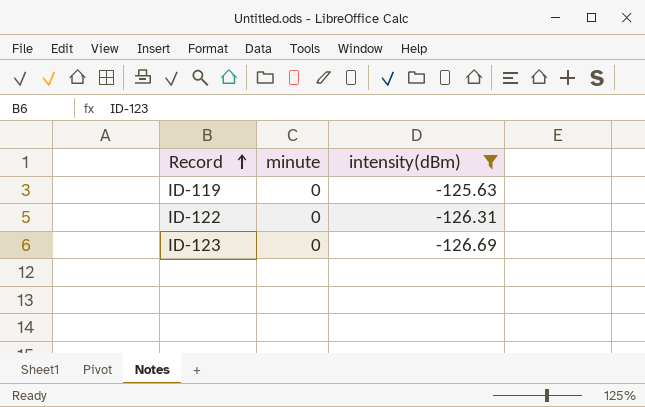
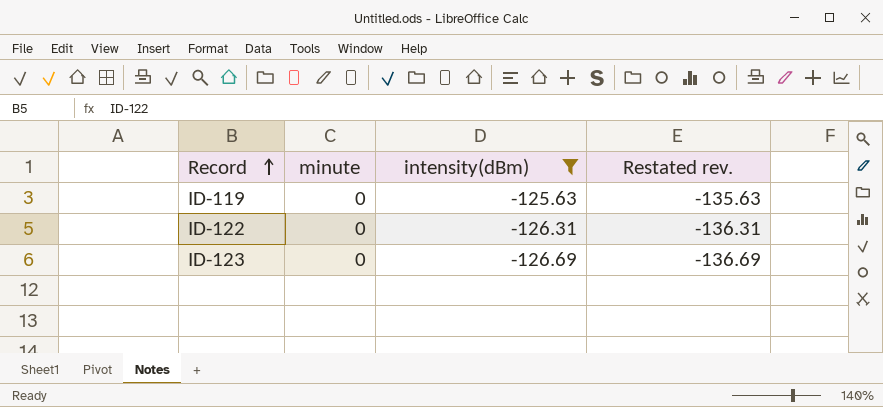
column Restated rev. | formula: none -> [intensity(dBm)] - 10

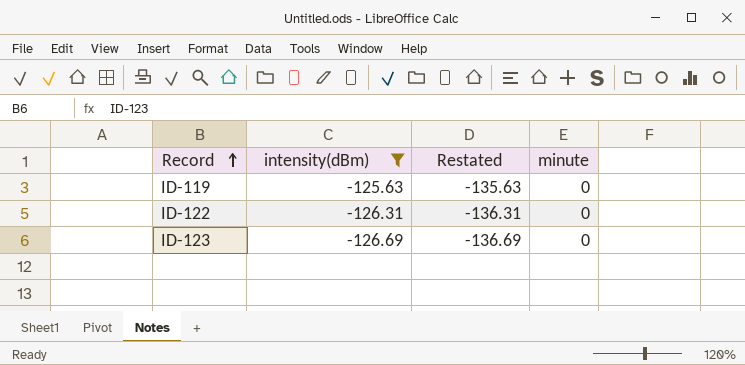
column name: Restated rev. -> Restated
column minute | position: 2 -> 4

